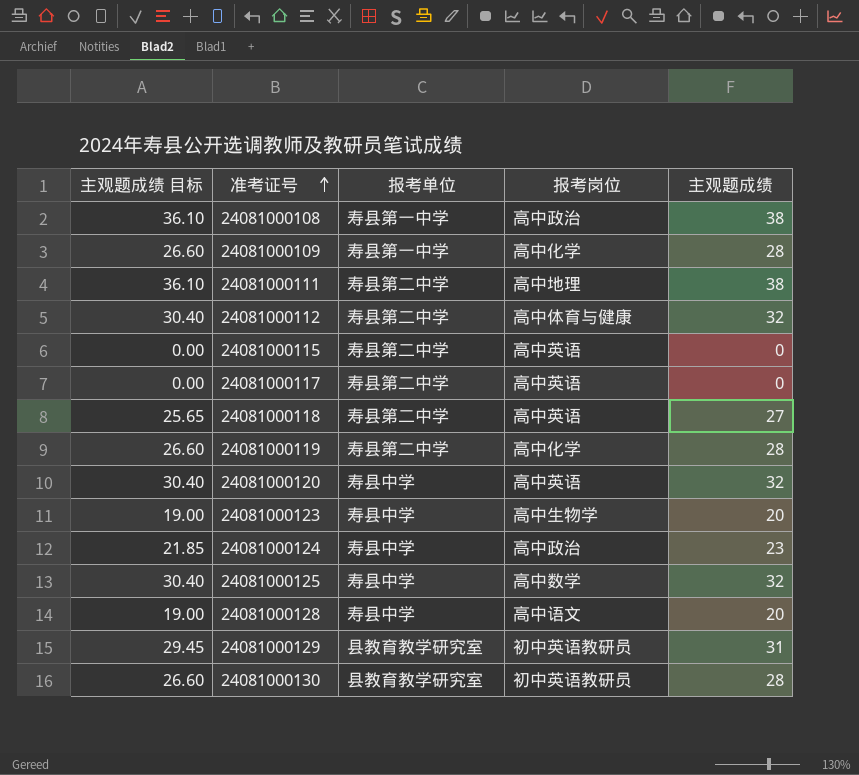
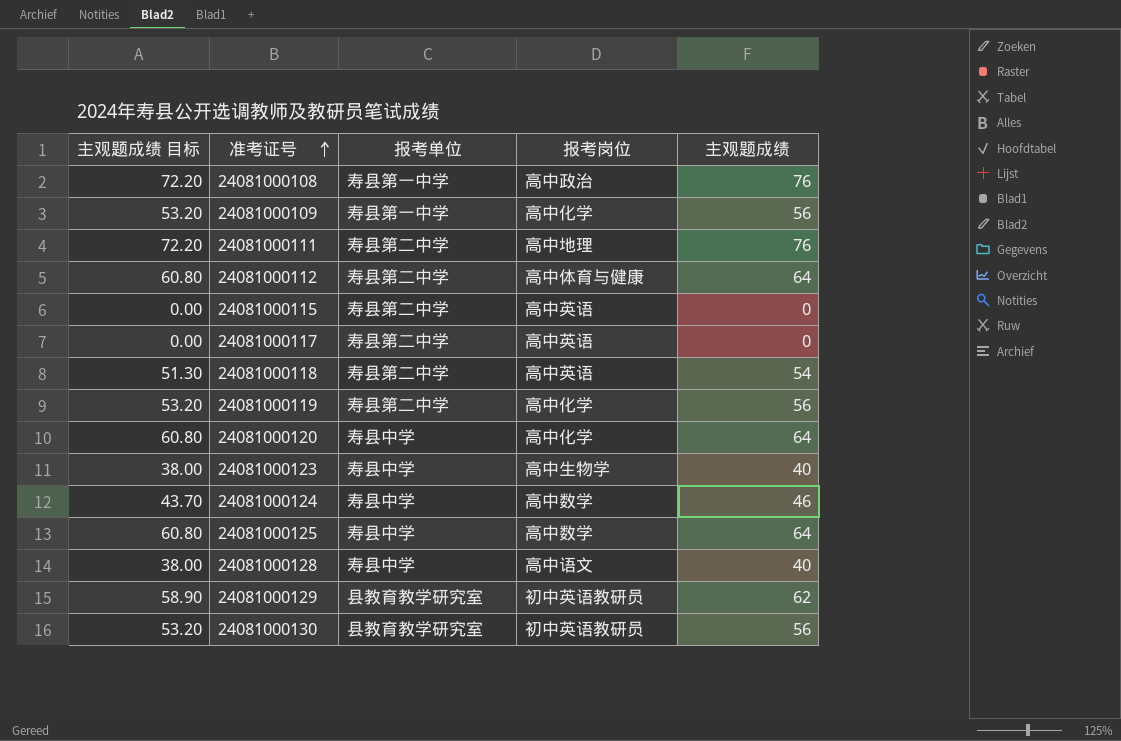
24081000108 | 主观题成绩 目标: 36.10 -> 72.20
24081000108 | 主观题成绩: 38 -> 76
24081000109 | 主观题成绩 目标: 26.60 -> 53.20
24081000109 | 主观题成绩: 28 -> 56
24081000111 | 主观题成绩 目标: 36.10 -> 72.20
24081000111 | 主观题成绩: 38 -> 76
24081000112 | 主观题成绩 目标: 30.40 -> 60.80
24081000112 | 主观题成绩: 32 -> 64
24081000118 | 主观题成绩 目标: 25.65 -> 51.30
24081000118 | 主观题成绩: 27 -> 54
24081000119 | 主观题成绩 目标: 26.60 -> 53.20
24081000119 | 主观题成绩: 28 -> 56
24081000120 | 主观题成绩 目标: 30.40 -> 60.80
24081000120 | 报考岗位: 高中英语 -> 高中化学
24081000120 | 主观题成绩: 32 -> 64
24081000123 | 主观题成绩 目标: 19.00 -> 38.00
24081000123 | 主观题成绩: 20 -> 40
24081000124 | 主观题成绩 目标: 21.85 -> 43.70
24081000124 | 报考岗位: 高中政治 -> 高中数学
24081000124 | 主观题成绩: 23 -> 46
24081000125 | 主观题成绩 目标: 30.40 -> 60.80
24081000125 | 主观题成绩: 32 -> 64
24081000128 | 主观题成绩 目标: 19.00 -> 38.00
24081000128 | 主观题成绩: 20 -> 40
24081000129 | 主观题成绩 目标: 29.45 -> 58.90
24081000129 | 主观题成绩: 31 -> 62
24081000130 | 主观题成绩 目标: 26.60 -> 53.20
24081000130 | 主观题成绩: 28 -> 56

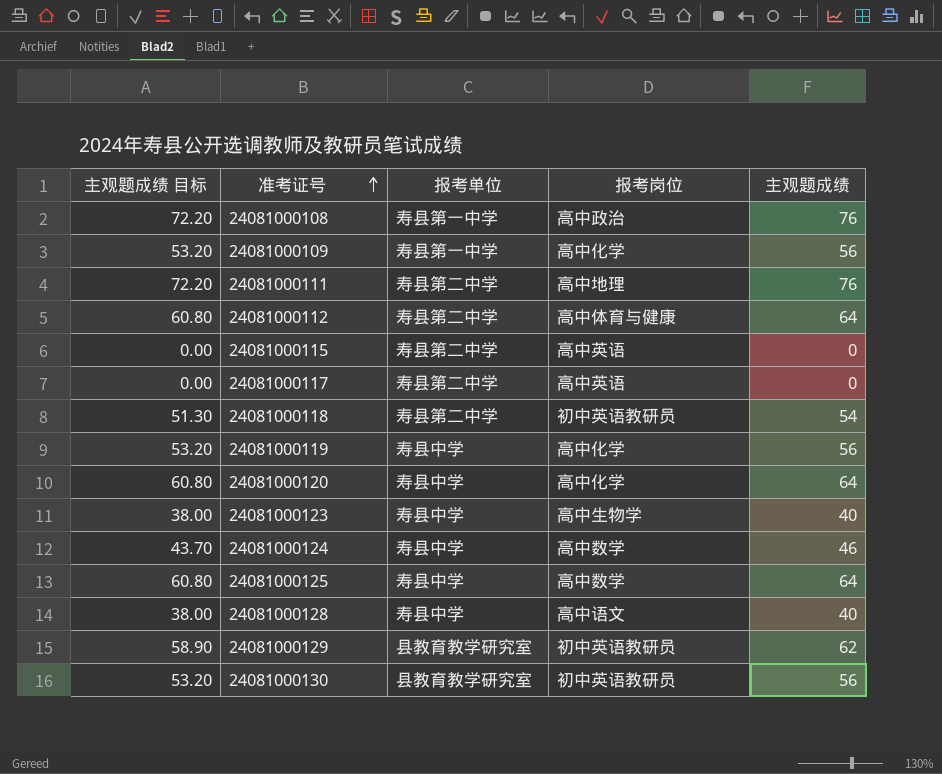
24081000118 | 报考岗位: 高中英语 -> 初中英语教研员
24081000119 | 报考单位: 寿县第二中学 -> 寿县中学

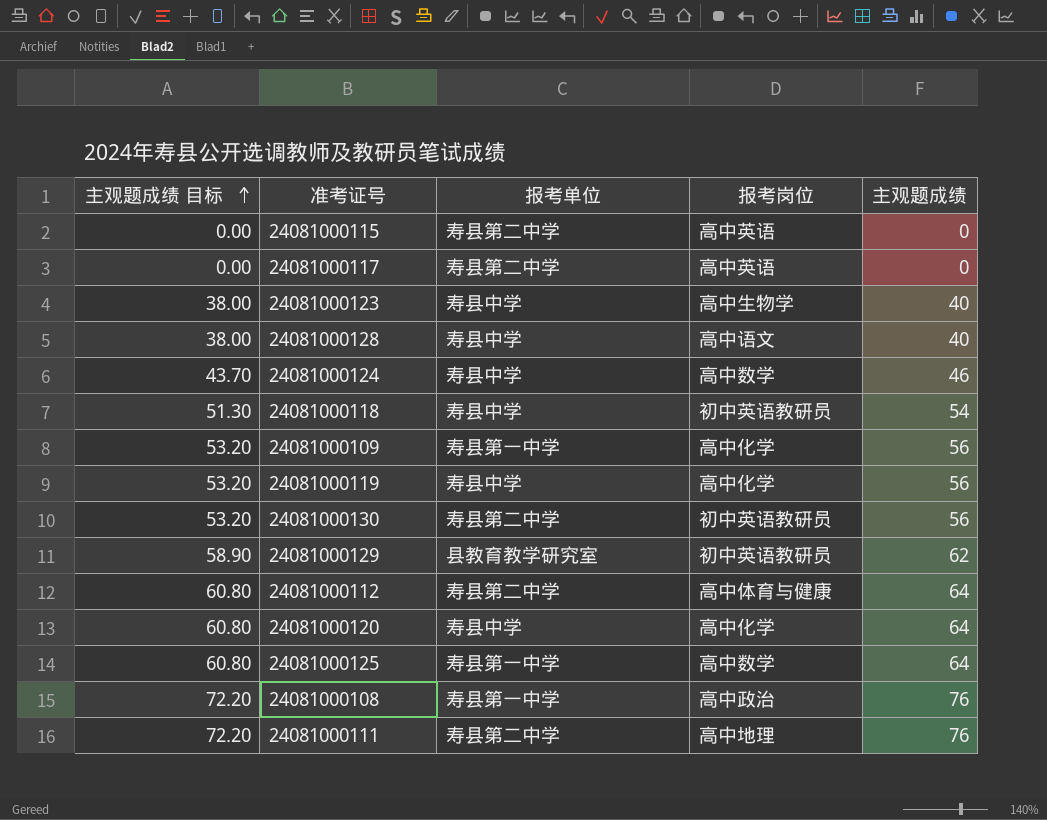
row order: 准考证号 ascending -> 主观题成绩 目标 ascending
24081000118 | 报考单位: 寿县第二中学 -> 寿县中学
24081000130 | 报考单位: 县教育教学研究室 -> 寿县第二中学
24081000125 | 报考单位: 寿县中学 -> 寿县第一中学

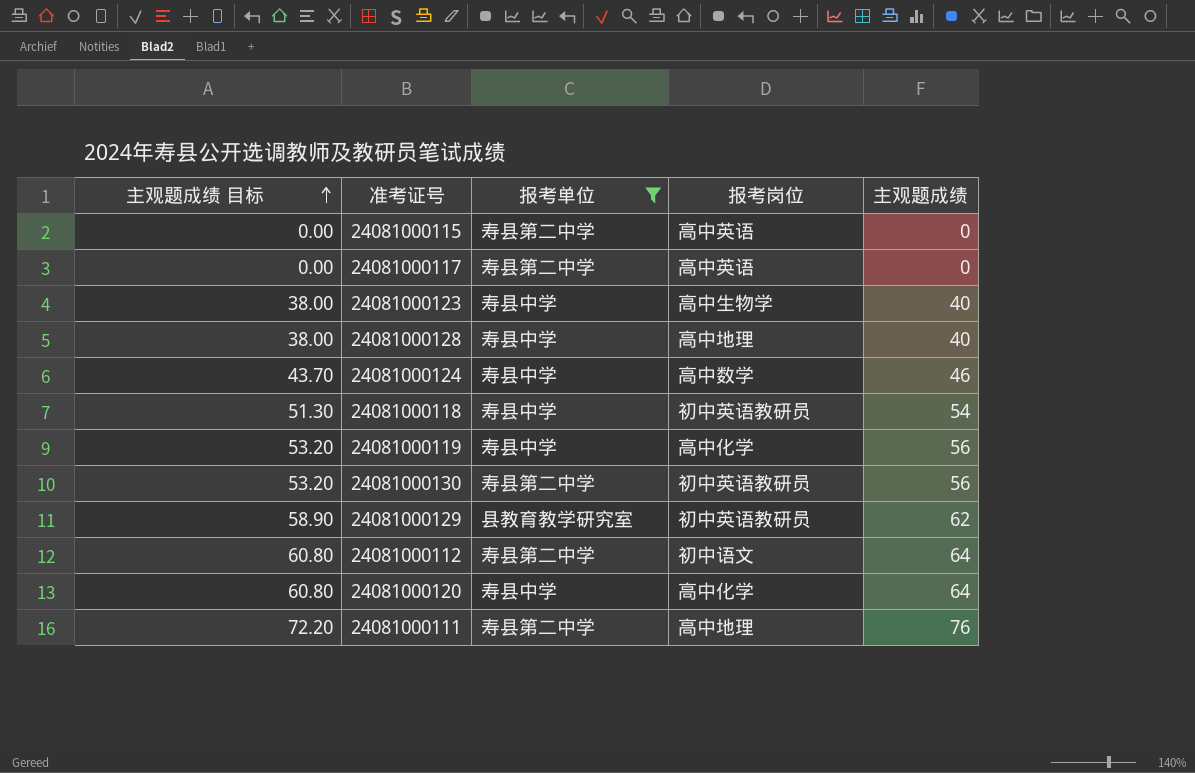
filter: none -> 报考单位 != 寿县第一中学
24081000128 | 报考岗位: 高中语文 -> 高中地理
24081000112 | 报考岗位: 高中体育与健康 -> 初中语文

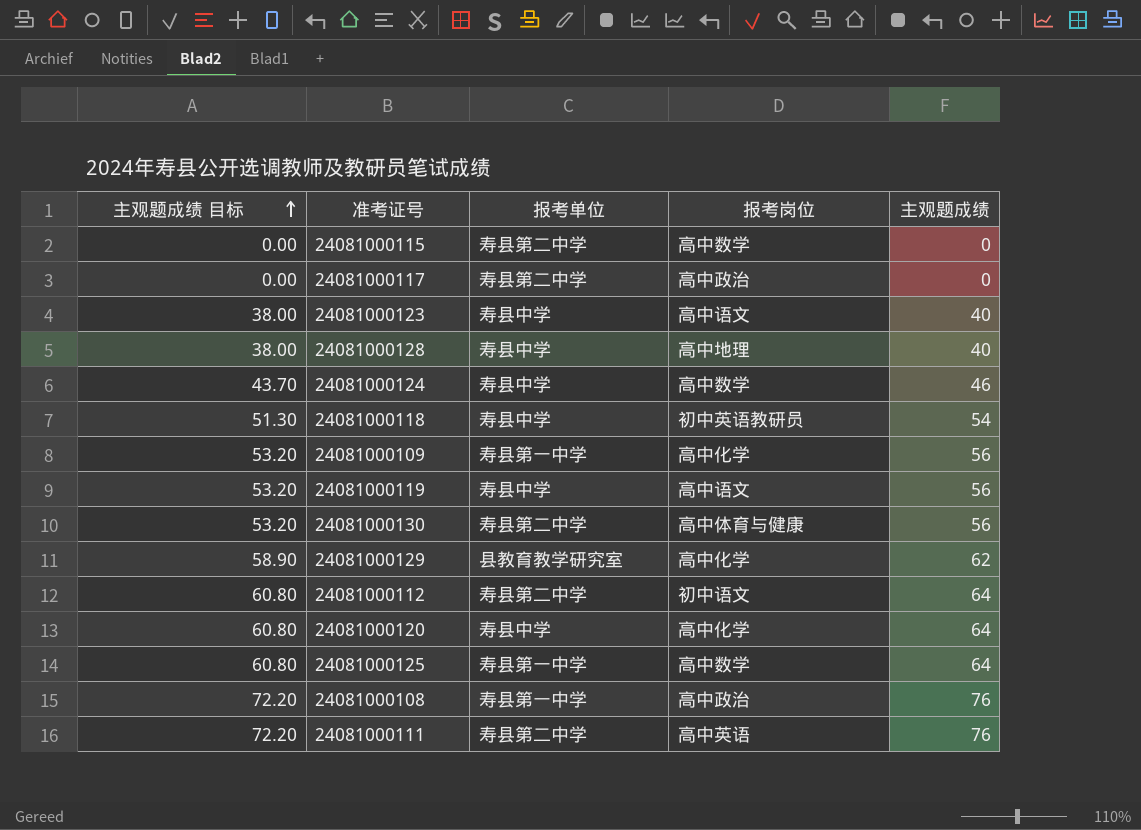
filter: 报考单位 != 寿县第一中学 -> none
24081000115 | 报考岗位: 高中英语 -> 高中数学
24081000117 | 报考岗位: 高中英语 -> 高中政治
24081000123 | 报考岗位: 高中生物学 -> 高中语文
24081000119 | 报考岗位: 高中化学 -> 高中语文
24081000130 | 报考岗位: 初中英语教研员 -> 高中体育与健康
24081000129 | 报考岗位: 初中英语教研员 -> 高中化学
24081000111 | 报考岗位: 高中地理 -> 高中英语

